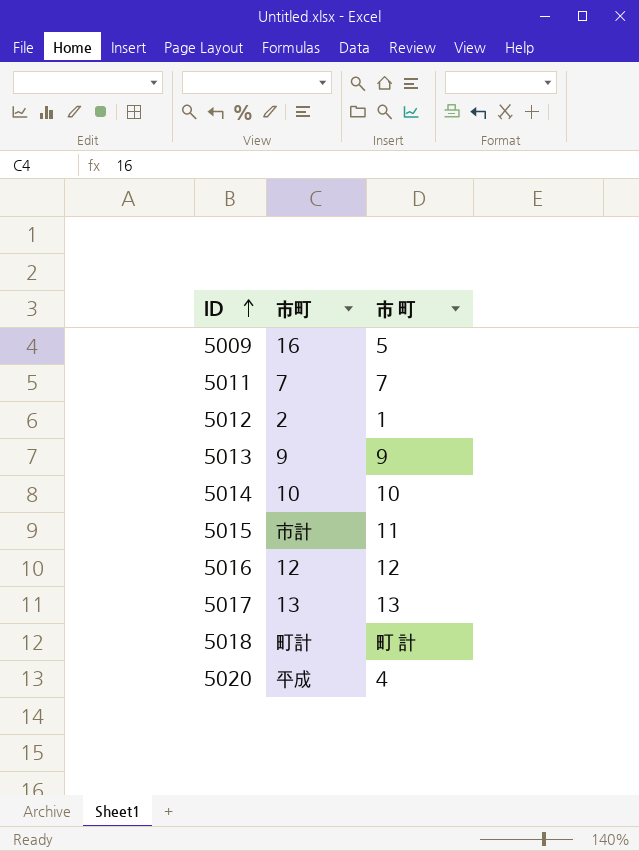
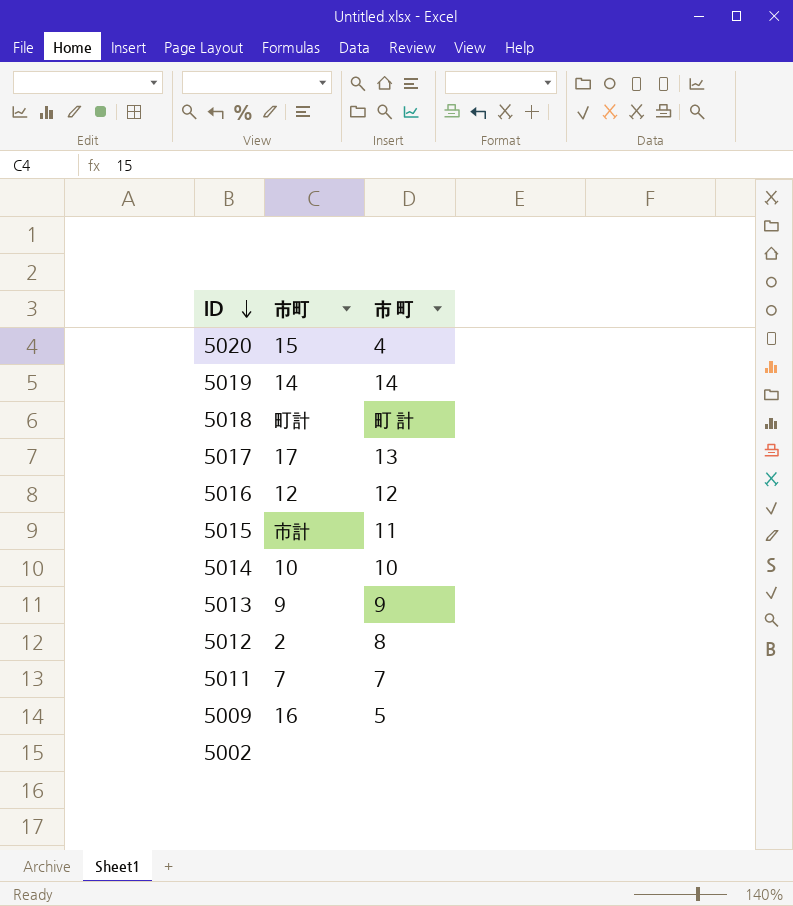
row order: ID ascending -> ID descending
5020 | 市町: 平成 -> 15
row 5019: none -> 14 | 14
5017 | 市町: 13 -> 17
5012 | 市 町: 1 -> 8
row 5002: none -> none | none

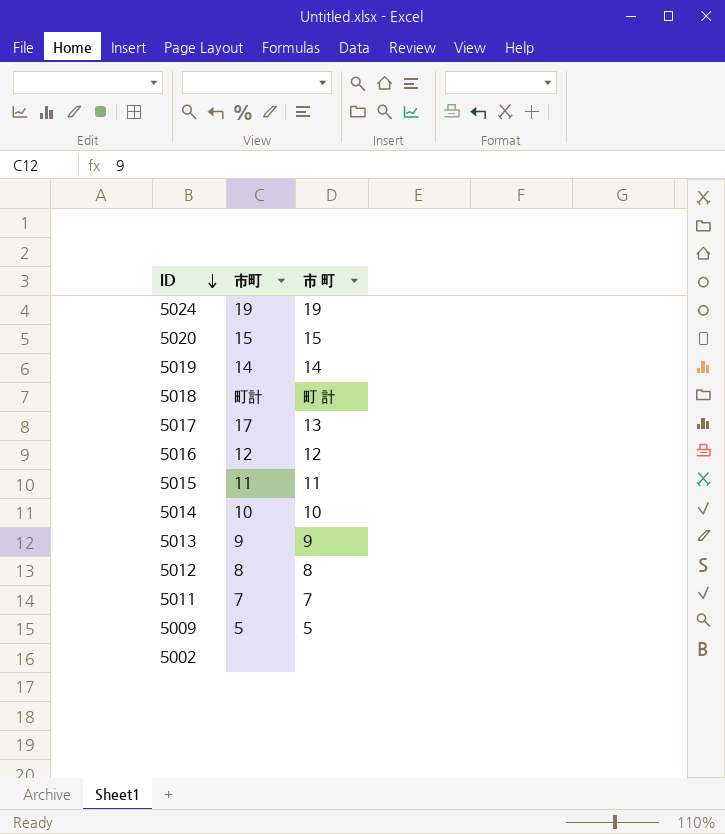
row 5024: none -> 19 | 19
5020 | 市 町: 4 -> 15
5015 | 市町: 市計 -> 11
5012 | 市町: 2 -> 8
5009 | 市町: 16 -> 5

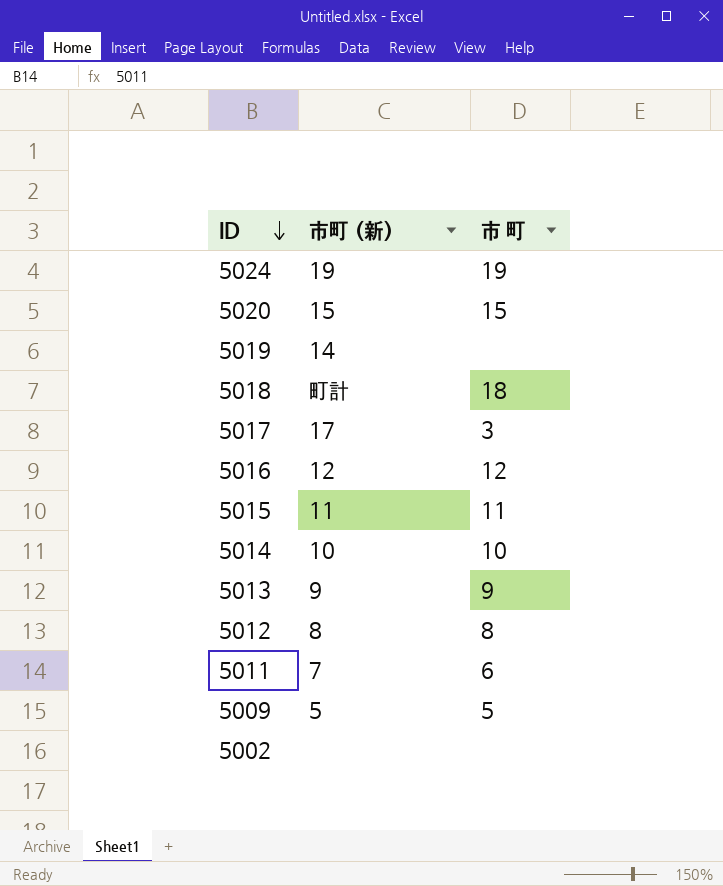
column name: 市町 -> 市町 (新)
5019 | 市 町: 14 -> none
5018 | 市 町: 町 計 -> 18
5017 | 市 町: 13 -> 3
5011 | 市 町: 7 -> 6

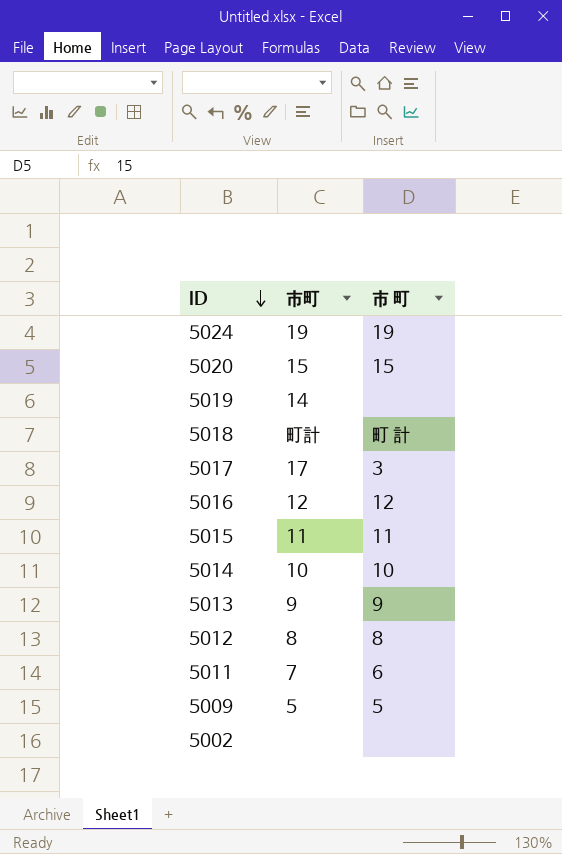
column name: 市町 (新) -> 市町
5018 | 市 町: 18 -> 町 計

